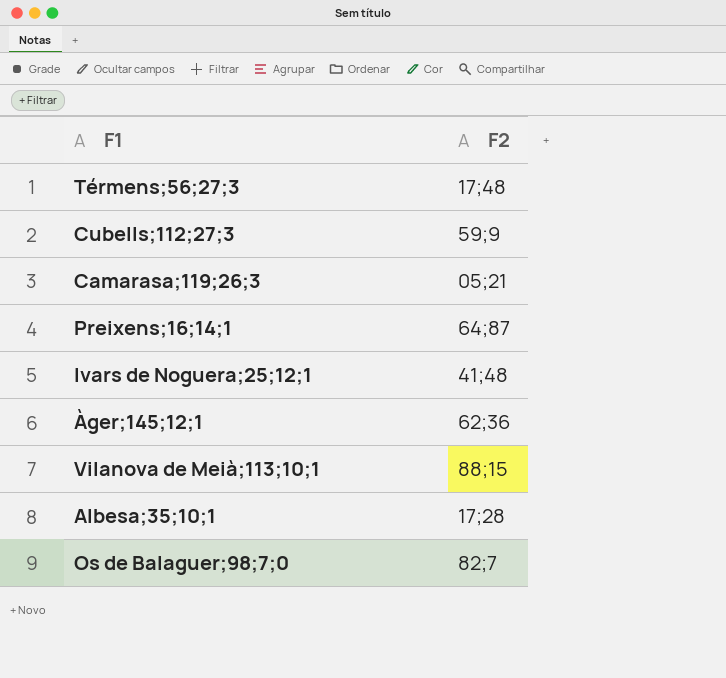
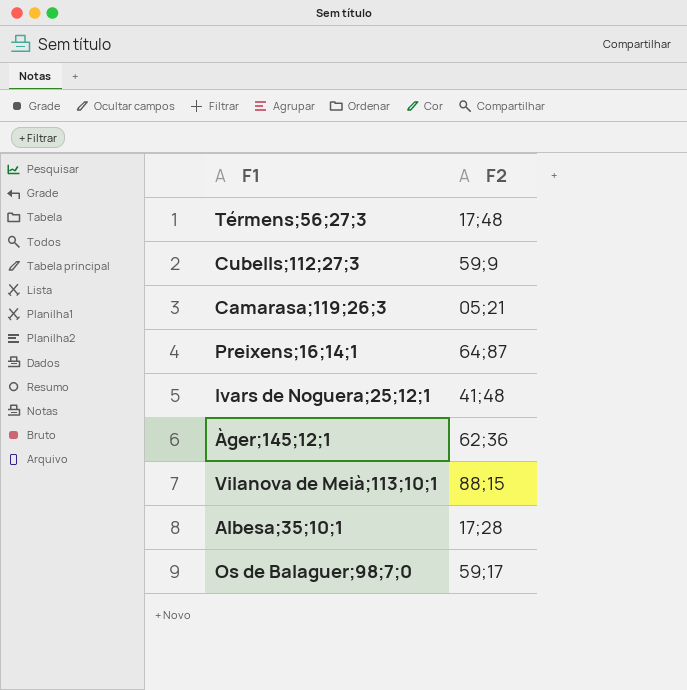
Os de Balaguer;98;7;0 | F2: 82;7 -> 59;17

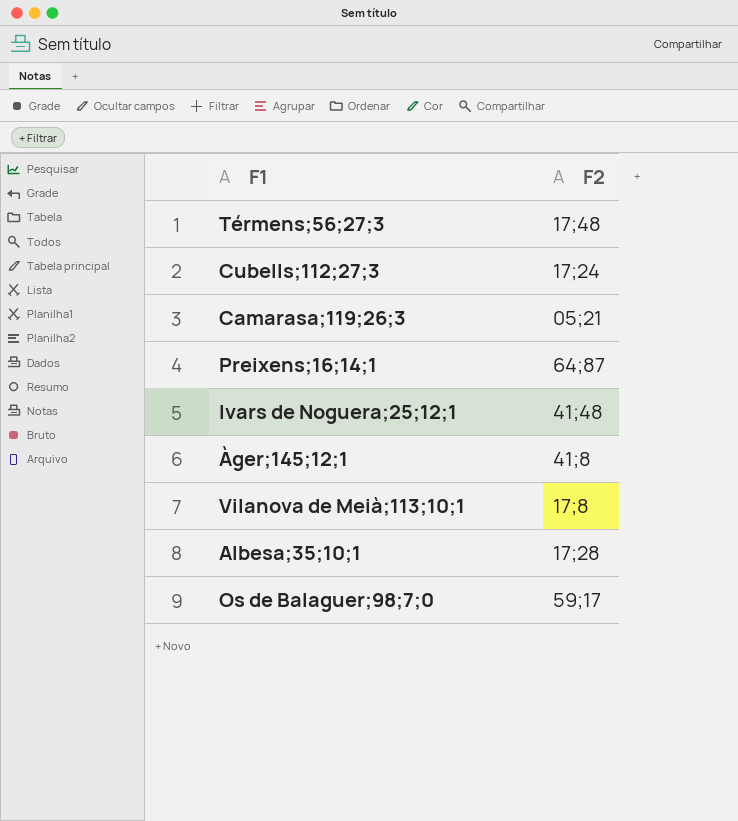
Cubells;112;27;3 | F2: 59;9 -> 17;24
Àger;145;12;1 | F2: 62;36 -> 41;8
Vilanova de Meià;113;10;1 | F2: 88;15 -> 17;8

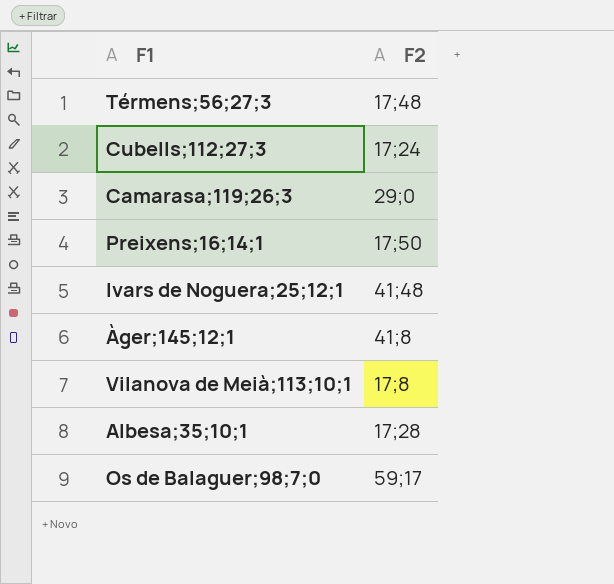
Camarasa;119;26;3 | F2: 05;21 -> 29;0
Preixens;16;14;1 | F2: 64;87 -> 17;50

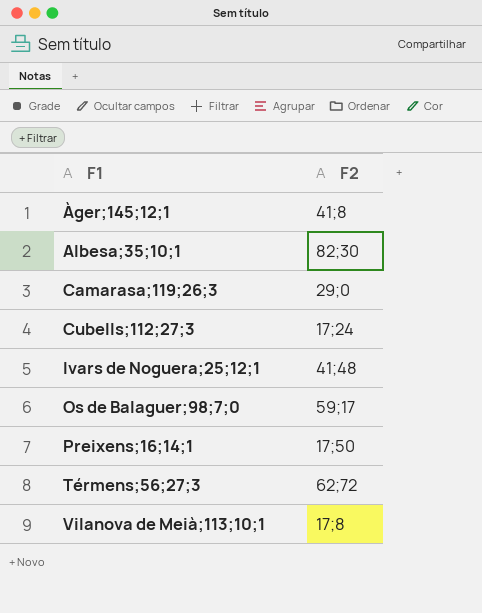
row order: none -> F1 ascending
Albesa;35;10;1 | F2: 17;28 -> 82;30
Térmens;56;27;3 | F2: 17;48 -> 62;72

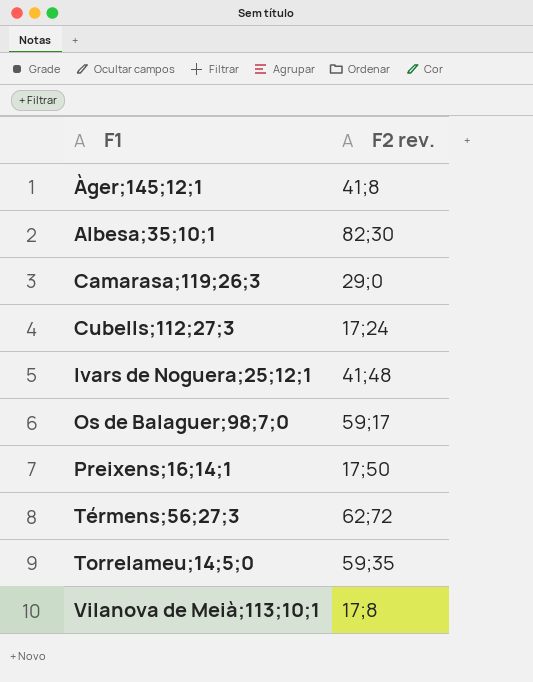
column name: F2 -> F2 rev.
row Torrelameu;14;5;0: none -> 59;35

